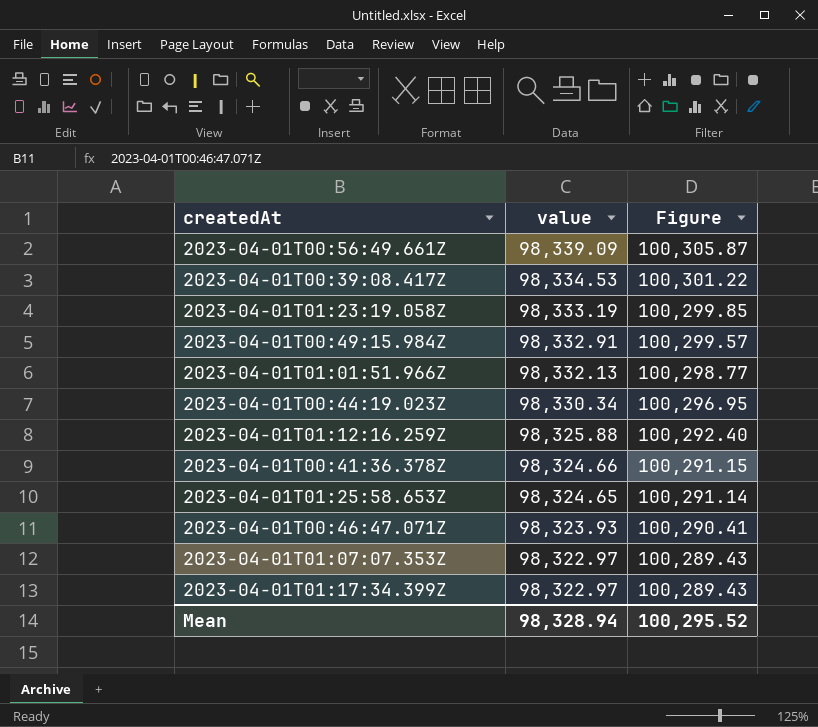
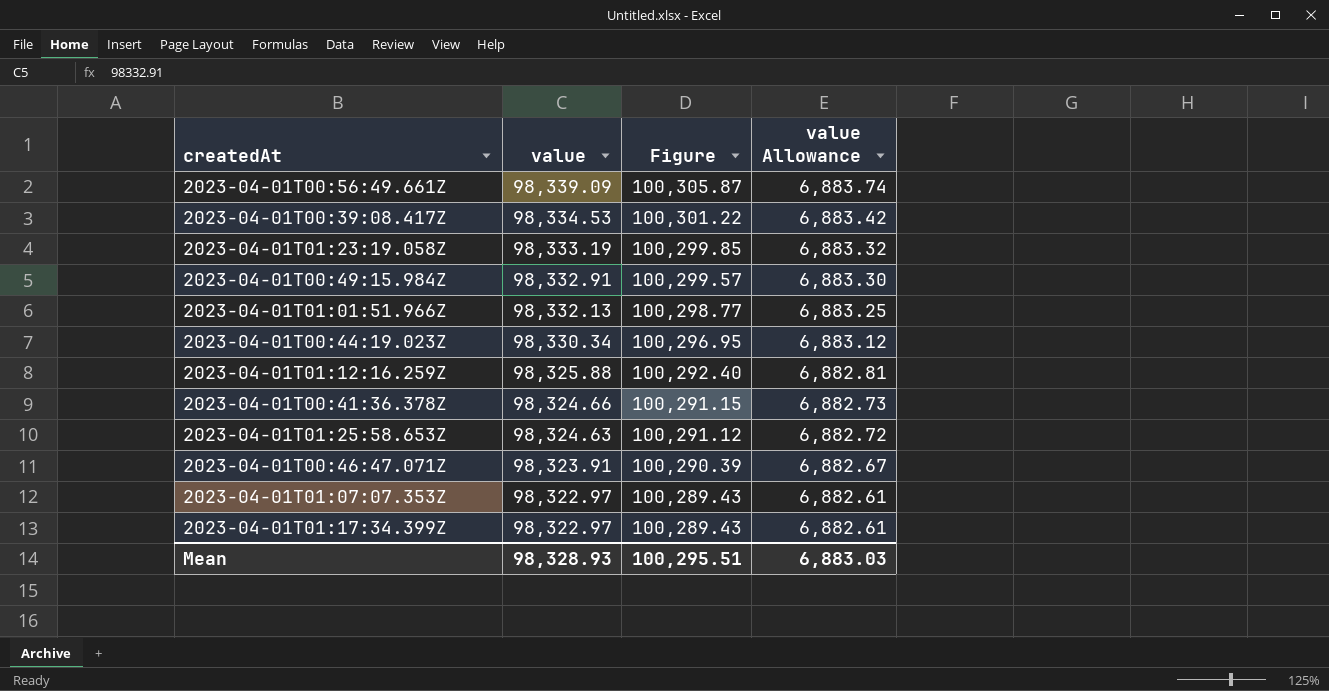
column value Allowance | formula: none -> [value] * 0.07
2023-04-01T01:25:58.653Z | value: 98,324.65 -> 98,324.63
2023-04-01T01:25:58.653Z | Figure: 100,291.14 -> 100,291.12
2023-04-01T00:46:47.071Z | value: 98,323.93 -> 98,323.91
2023-04-01T00:46:47.071Z | Figure: 100,290.41 -> 100,290.39
Mean | value: 98,328.94 -> 98,328.93
Mean | Figure: 100,295.52 -> 100,295.51

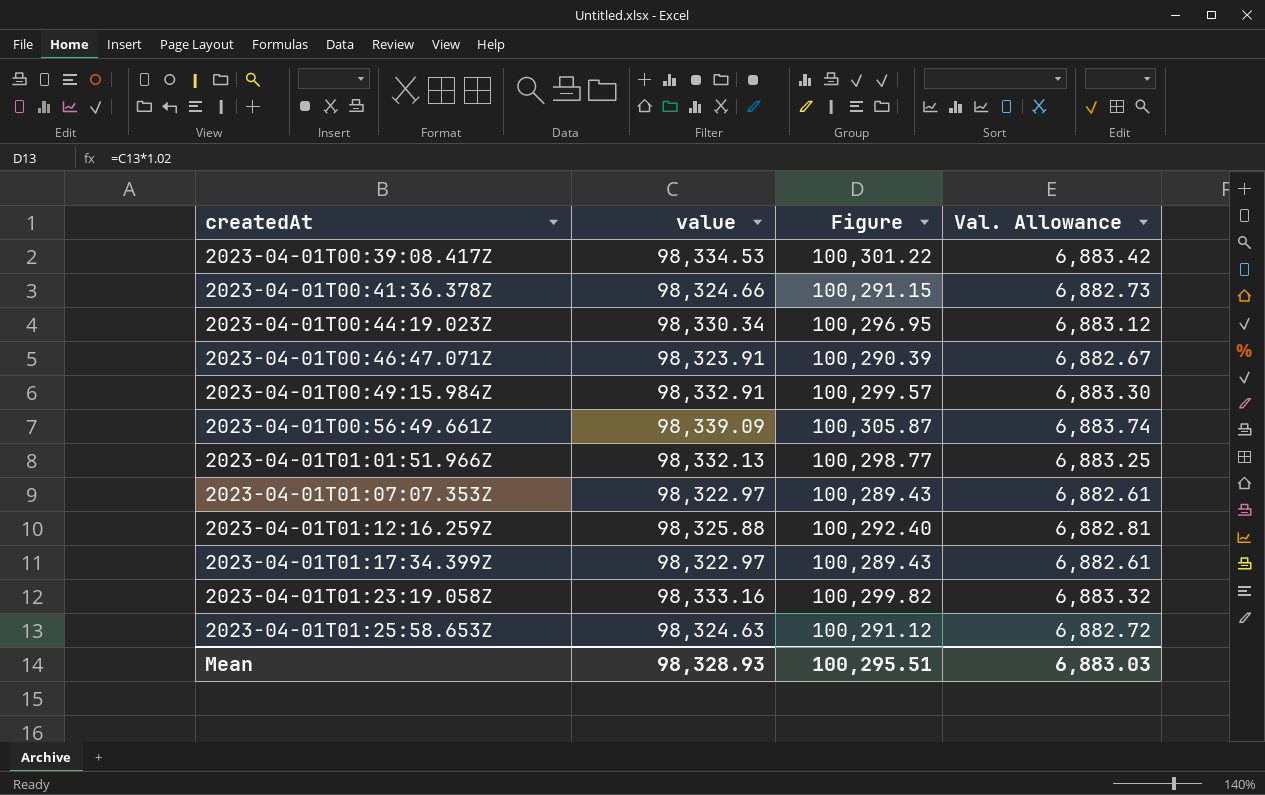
row order: value descending -> createdAt ascending
column name: value Allowance -> Val. Allowance
2023-04-01T01:23:19.058Z | value: 98,333.19 -> 98,333.16
2023-04-01T01:23:19.058Z | Figure: 100,299.85 -> 100,299.82

